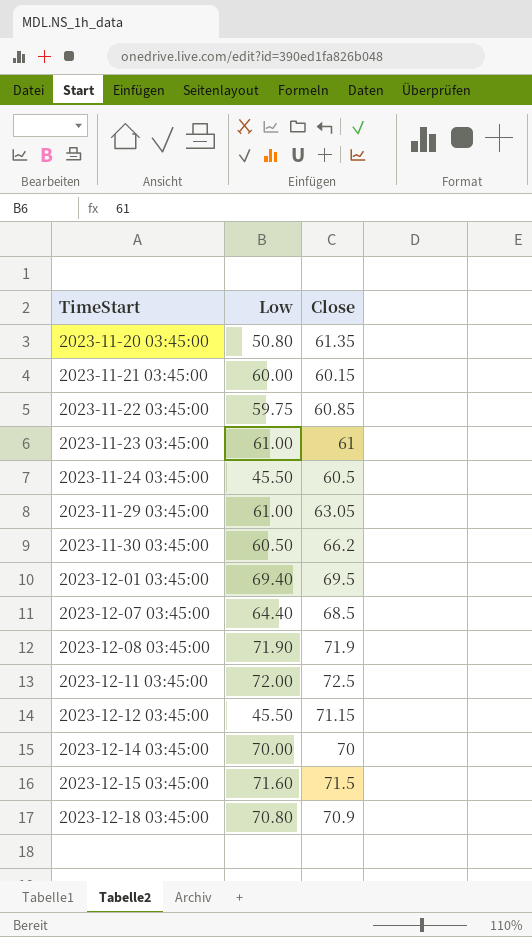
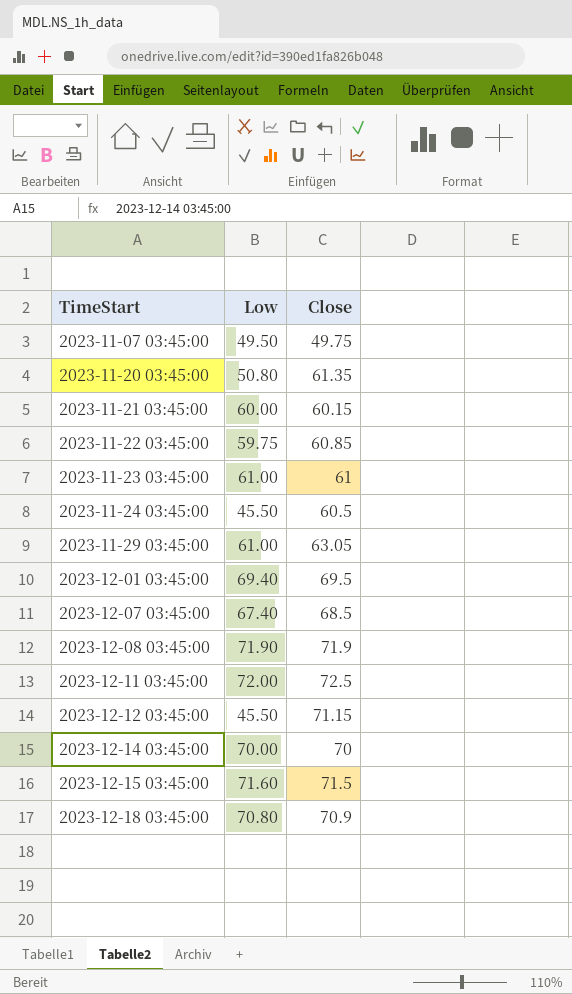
row 2023-11-30 03:45:00: 60.50 | 66.2 -> none
row 2023-11-07 03:45:00: none -> 49.50 | 49.75
2023-12-07 03:45:00 | Low: 64.40 -> 67.40

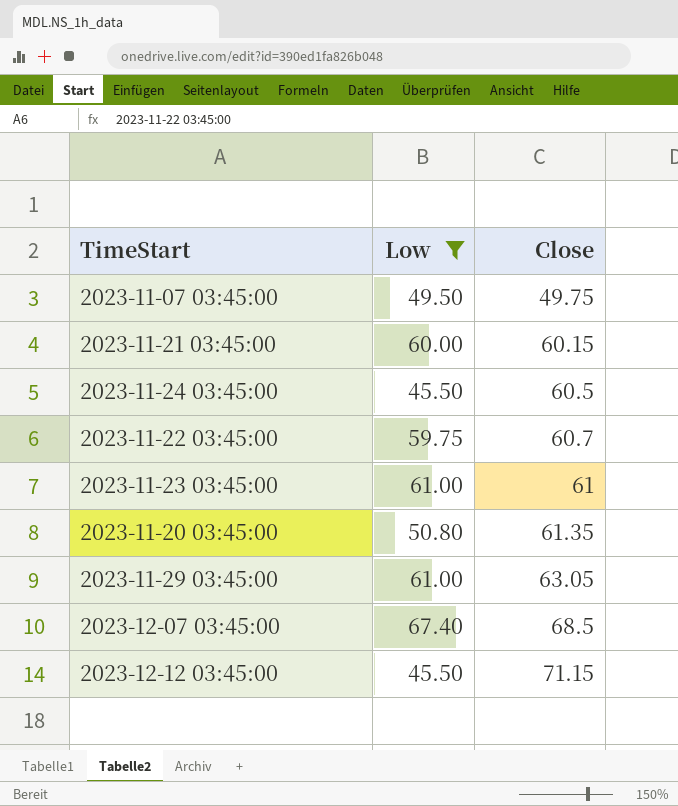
filter: none -> Low <= 67.40
row order: TimeStart ascending -> Close ascending
2023-11-22 03:45:00 | Close: 60.85 -> 60.7

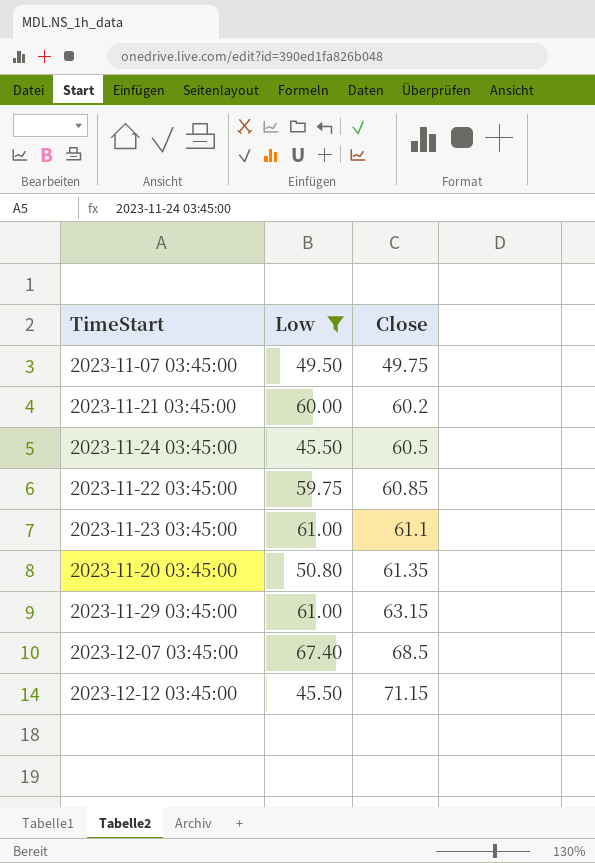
2023-11-21 03:45:00 | Close: 60.15 -> 60.2
2023-11-22 03:45:00 | Close: 60.7 -> 60.85
2023-11-23 03:45:00 | Close: 61 -> 61.1
2023-11-29 03:45:00 | Close: 63.05 -> 63.15

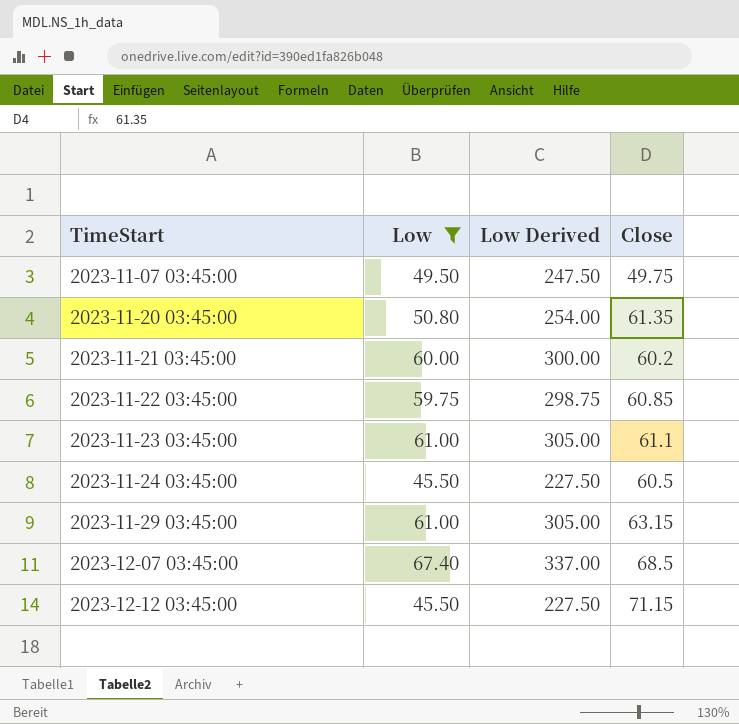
row order: Close ascending -> TimeStart ascending
column Low Derived | formula: none -> [Low] * 5

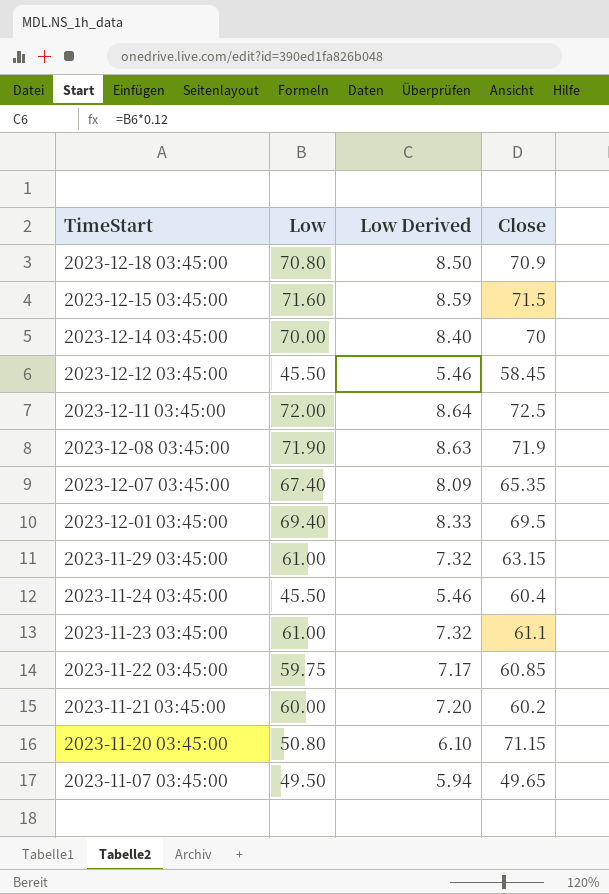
filter: Low <= 67.40 -> none
row order: TimeStart ascending -> TimeStart descending
column Low Derived | formula: [Low] * 5 -> [Low] * 0.12
2023-12-12 03:45:00 | Close: 71.15 -> 58.45
2023-12-07 03:45:00 | Close: 68.5 -> 65.35
2023-11-24 03:45:00 | Close: 60.5 -> 60.4
2023-11-20 03:45:00 | Close: 61.35 -> 71.15
2023-11-07 03:45:00 | Close: 49.75 -> 49.65

